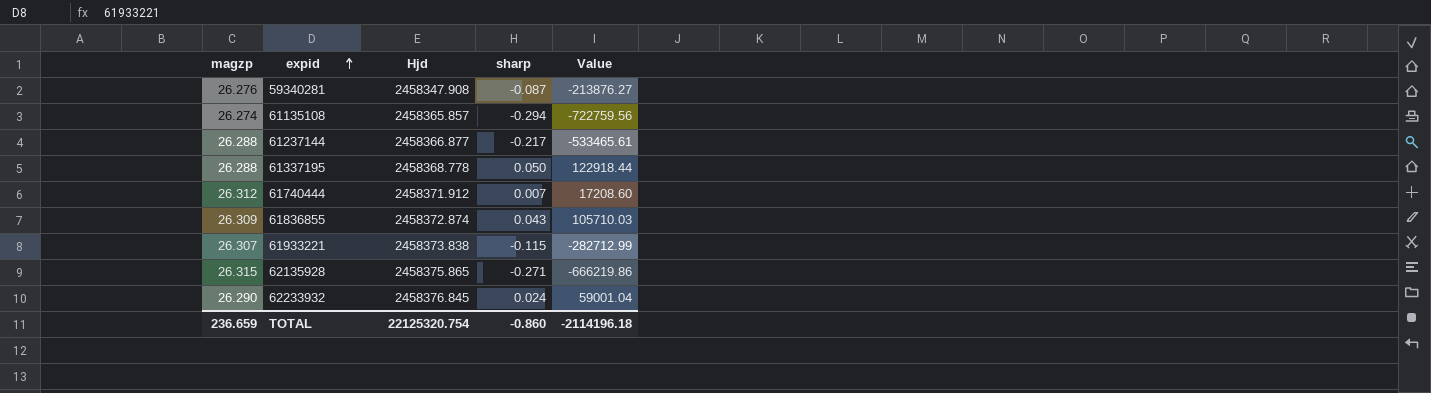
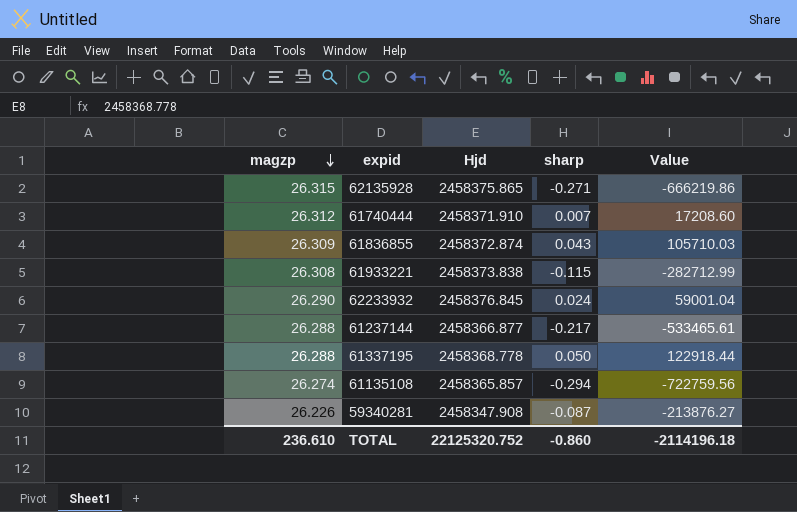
row order: expid ascending -> magzp descending
61740444 | Hjd: 2458371.912 -> 2458371.910
61933221 | magzp: 26.307 -> 26.308
59340281 | magzp: 26.276 -> 26.226
TOTAL | magzp: 236.659 -> 236.610
TOTAL | Hjd: 22125320.754 -> 22125320.752

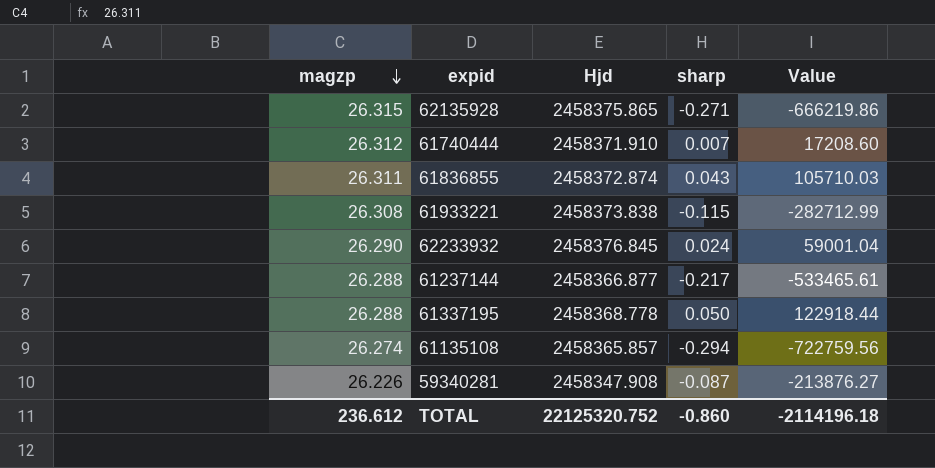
61836855 | magzp: 26.309 -> 26.311
TOTAL | magzp: 236.610 -> 236.612

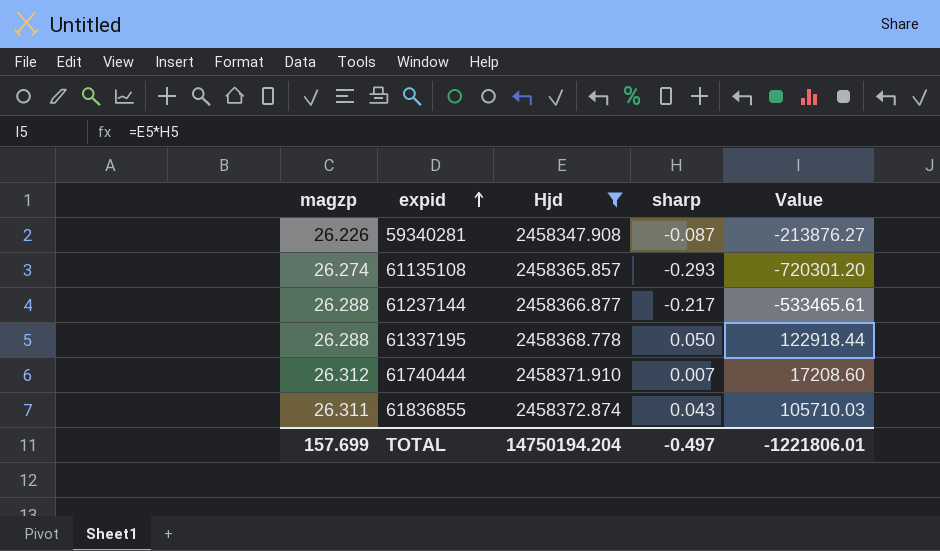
filter: none -> Hjd <= 2458372.874
row order: magzp descending -> expid ascending
61135108 | sharp: -0.294 -> -0.293
61135108 | Value: -722759.56 -> -720301.20
TOTAL | magzp: 236.612 -> 157.699
TOTAL | Hjd: 22125320.752 -> 14750194.204
TOTAL | sharp: -0.860 -> -0.497
TOTAL | Value: -2114196.18 -> -1221806.01

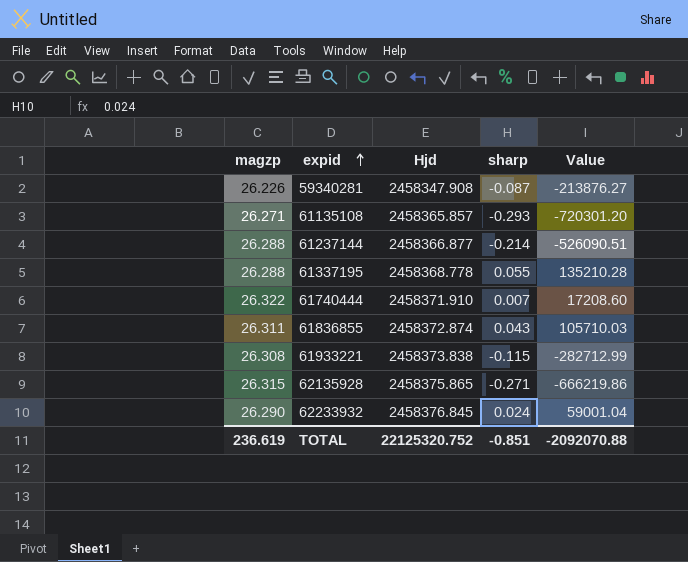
filter: Hjd <= 2458372.874 -> none
61135108 | magzp: 26.274 -> 26.271
61237144 | sharp: -0.217 -> -0.214
61237144 | Value: -533465.61 -> -526090.51
61337195 | sharp: 0.050 -> 0.055
61337195 | Value: 122918.44 -> 135210.28
61740444 | magzp: 26.312 -> 26.322
TOTAL | magzp: 157.699 -> 236.619
TOTAL | Hjd: 14750194.204 -> 22125320.752
TOTAL | sharp: -0.497 -> -0.851
TOTAL | Value: -1221806.01 -> -2092070.88

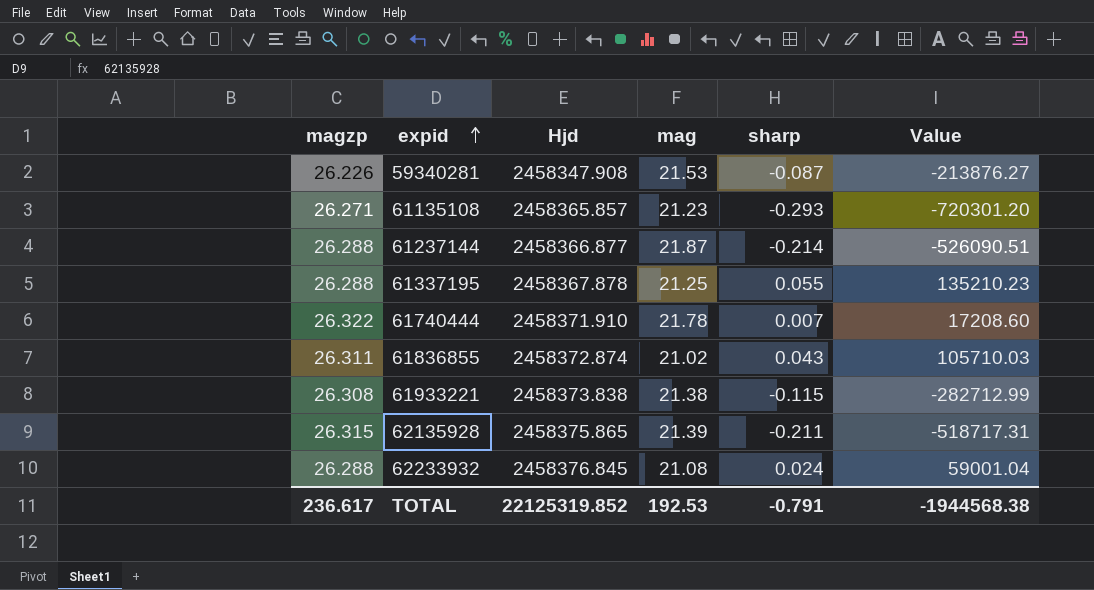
column mag | position: none -> 4
61337195 | Hjd: 2458368.778 -> 2458367.878
61337195 | Value: 135210.28 -> 135210.23
62135928 | sharp: -0.271 -> -0.211
62135928 | Value: -666219.86 -> -518717.31
62233932 | magzp: 26.290 -> 26.288
TOTAL | magzp: 236.619 -> 236.617
TOTAL | Hjd: 22125320.752 -> 22125319.852
TOTAL | sharp: -0.851 -> -0.791
TOTAL | Value: -2092070.88 -> -1944568.38

